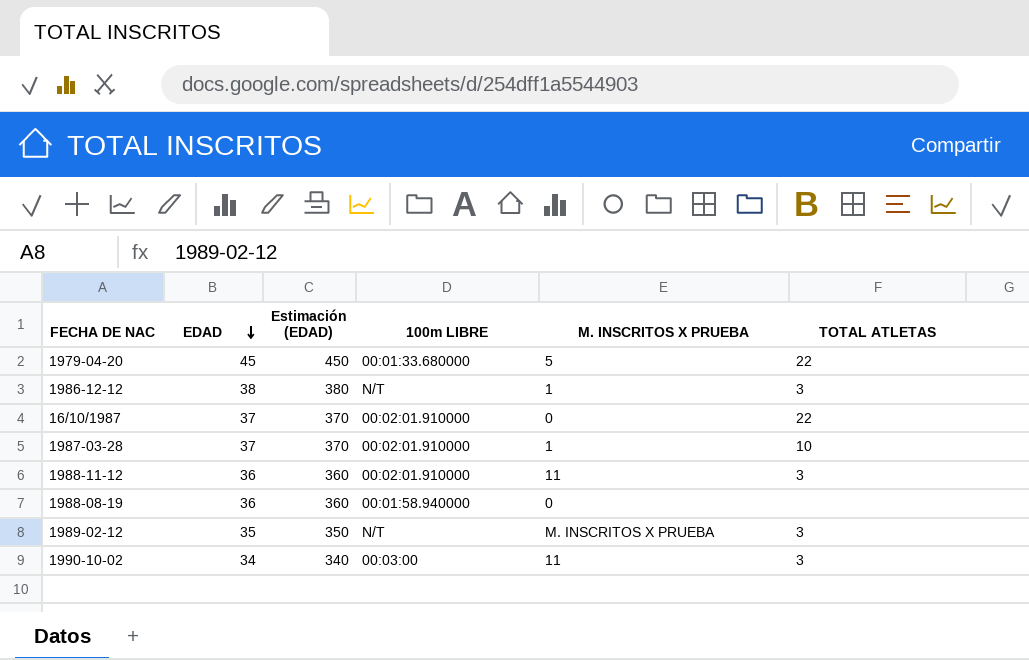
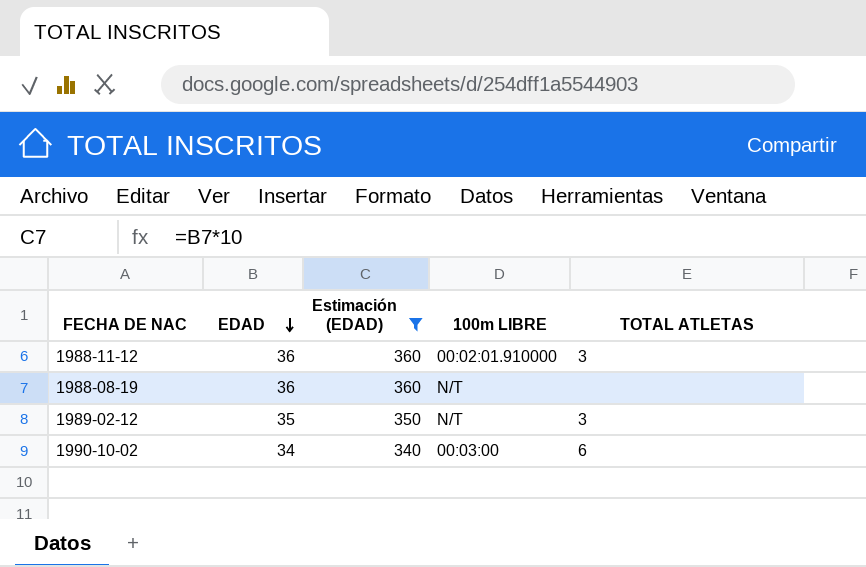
filter: none -> Estimación (EDAD) <= 360
column M. INSCRITOS X PRUEBA | position: 5 -> none
1988-08-19 | 100m LIBRE: 00:01:58.940000 -> N/T
1990-10-02 | TOTAL ATLETAS: 3 -> 6

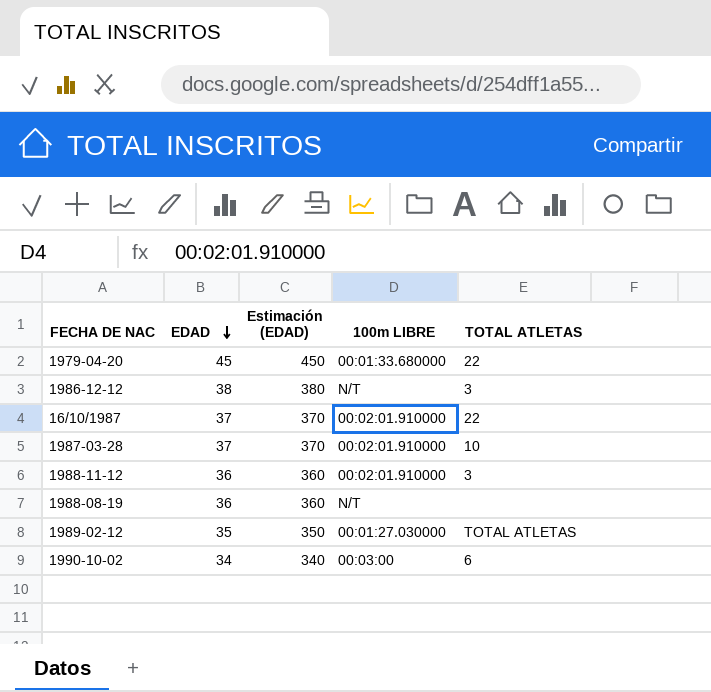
filter: Estimación (EDAD) <= 360 -> none
1989-02-12 | 100m LIBRE: N/T -> 00:01:27.030000
1989-02-12 | TOTAL ATLETAS: 3 -> TOTAL ATLETAS

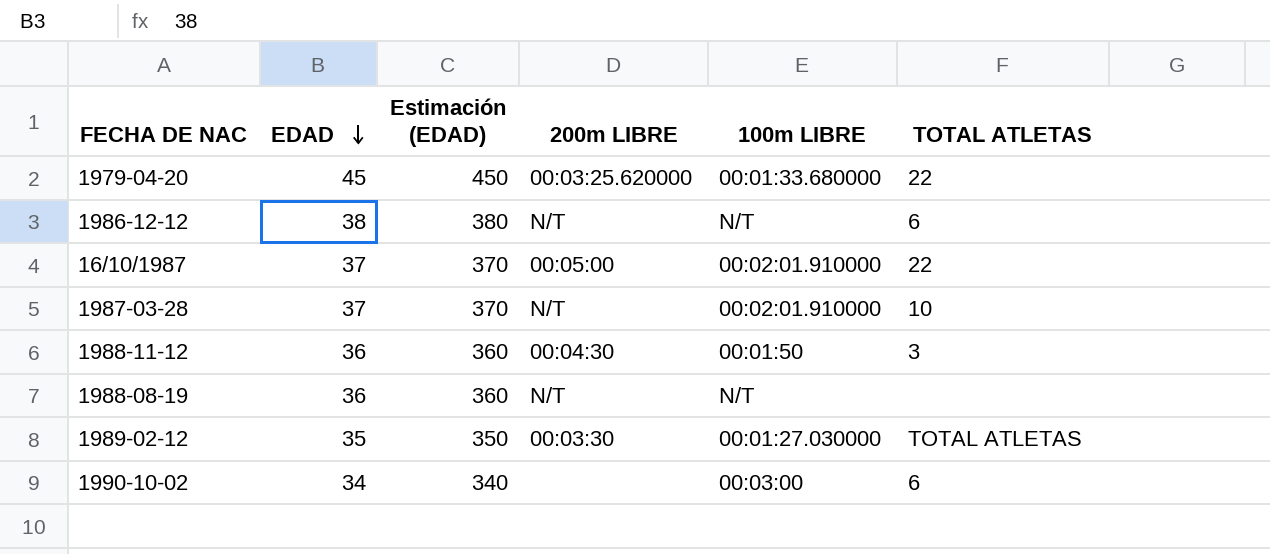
column 200m LIBRE | position: none -> 4
1986-12-12 | TOTAL ATLETAS: 3 -> 6
1988-11-12 | 100m LIBRE: 00:02:01.910000 -> 00:01:50

